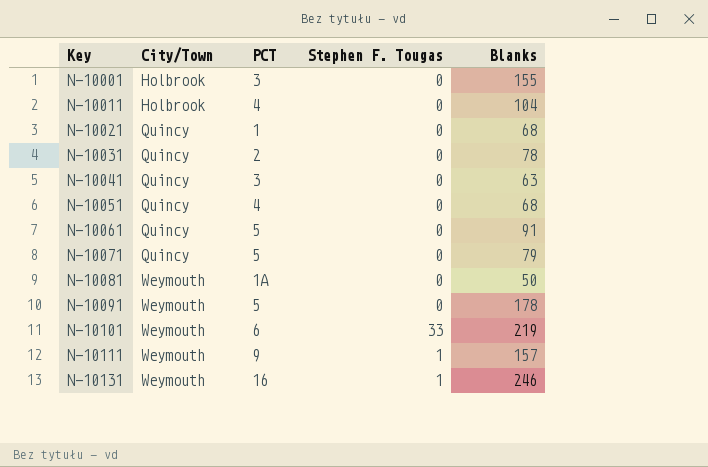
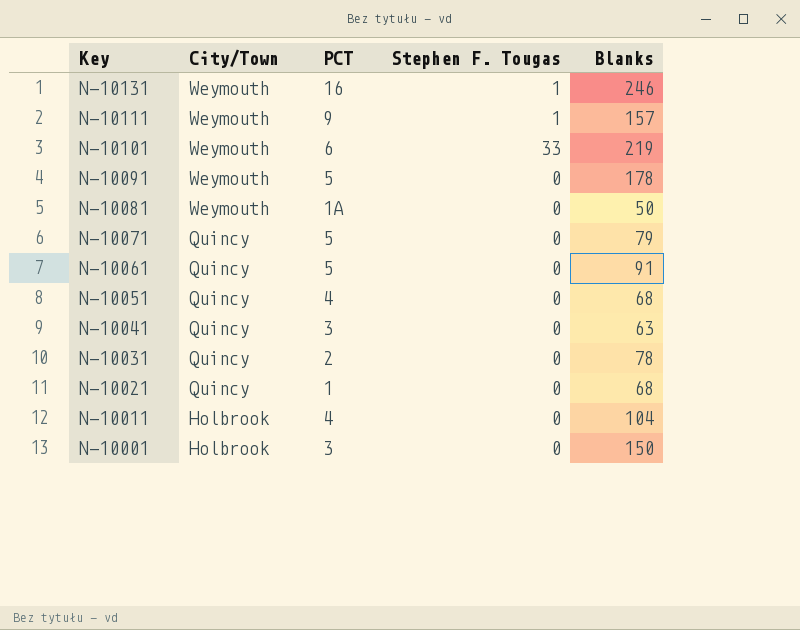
row order: Key ascending -> Key descending
N-10001 | Blanks: 155 -> 150

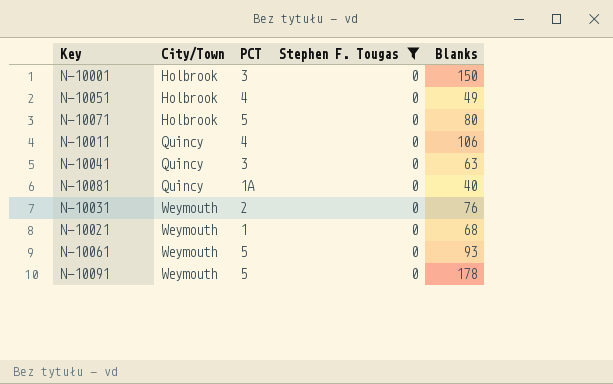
filter: none -> Stephen F. Tougas = 0
row order: Key descending -> City/Town ascending
N-10051 | City/Town: Quincy -> Holbrook
N-10051 | Blanks: 68 -> 49
N-10071 | City/Town: Quincy -> Holbrook
N-10071 | Blanks: 79 -> 80
N-10011 | City/Town: Holbrook -> Quincy
N-10011 | Blanks: 104 -> 106
N-10081 | City/Town: Weymouth -> Quincy
N-10081 | Blanks: 50 -> 40
N-10031 | City/Town: Quincy -> Weymouth
N-10031 | Blanks: 78 -> 76
N-10021 | City/Town: Quincy -> Weymouth
N-10061 | City/Town: Quincy -> Weymouth
N-10061 | Blanks: 91 -> 93

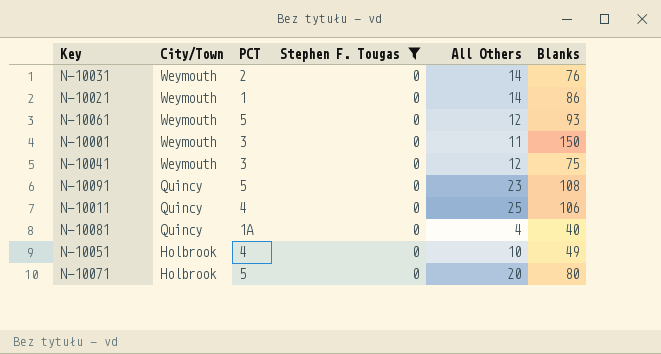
row order: City/Town ascending -> City/Town descending
column All Others | position: none -> 5
N-10021 | Blanks: 68 -> 86
N-10001 | City/Town: Holbrook -> Weymouth
N-10041 | City/Town: Quincy -> Weymouth
N-10041 | Blanks: 63 -> 75
N-10091 | City/Town: Weymouth -> Quincy
N-10091 | Blanks: 178 -> 108

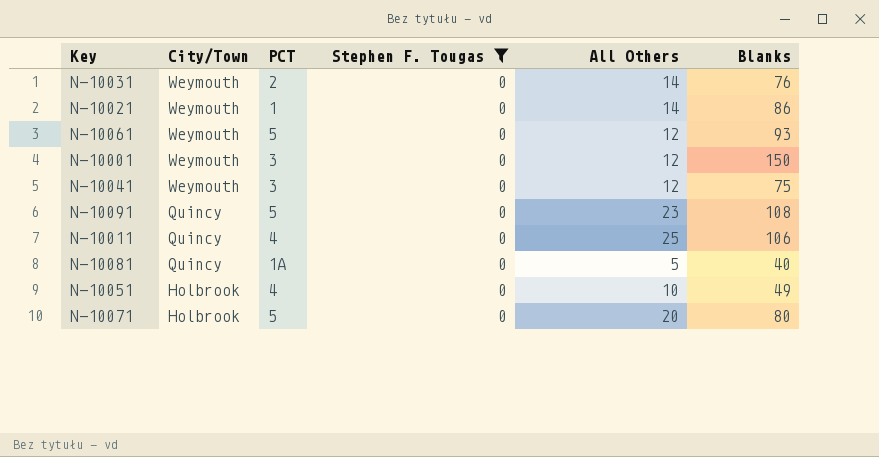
N-10001 | All Others: 11 -> 12
N-10081 | All Others: 4 -> 5

